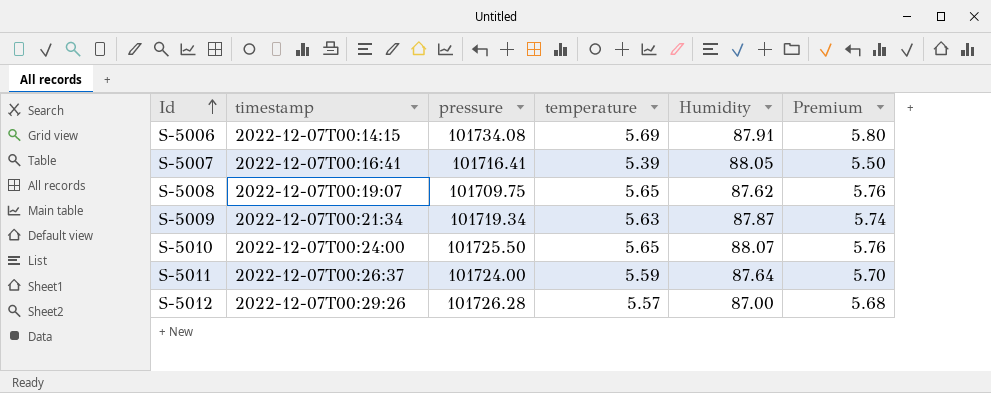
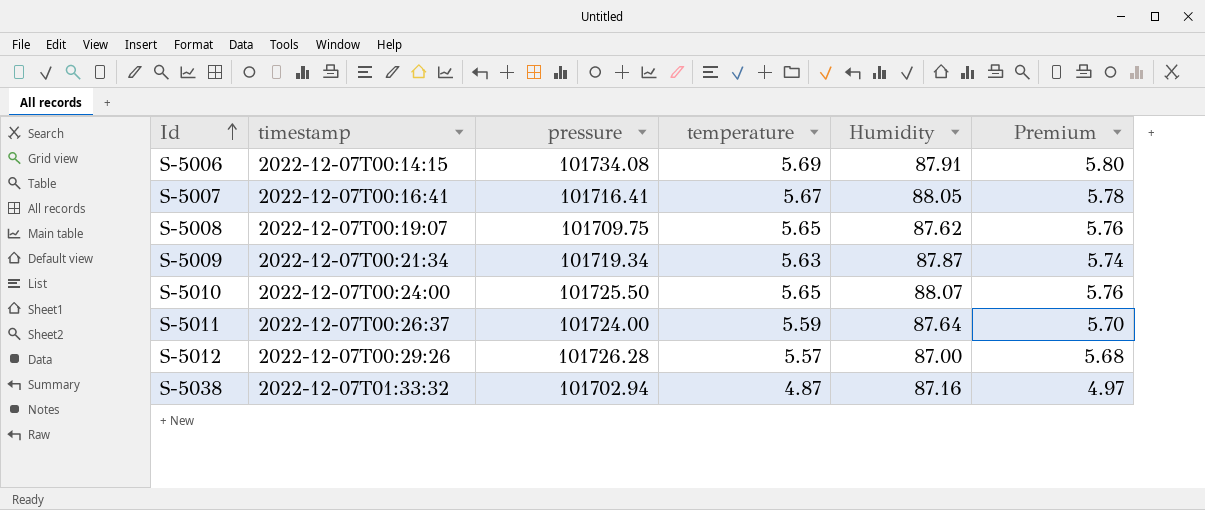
S-5007 | temperature: 5.39 -> 5.67
S-5007 | Premium: 5.50 -> 5.78
row S-5038: none -> 2022-12-07T01:33:32 | 101702.94 | 4.87 | 87.16 | 4.97

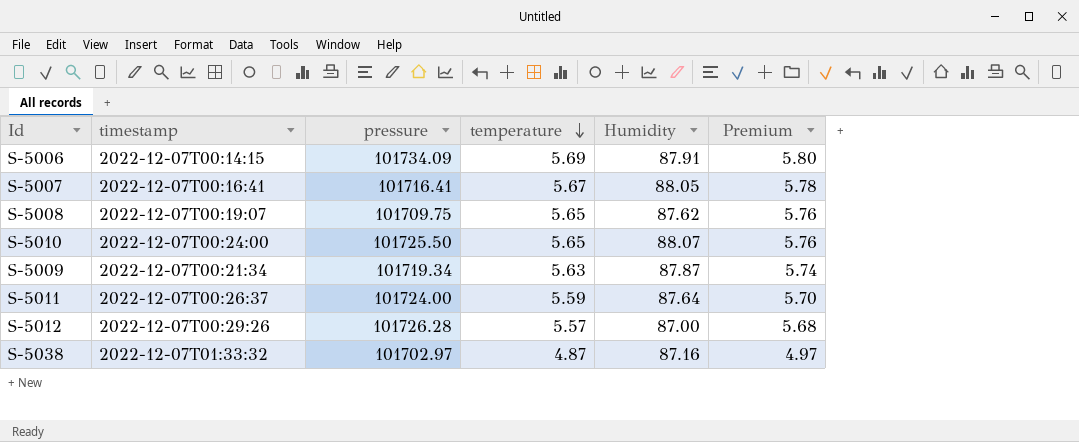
row order: Id ascending -> temperature descending
S-5006 | pressure: 101734.08 -> 101734.09
S-5038 | pressure: 101702.94 -> 101702.97

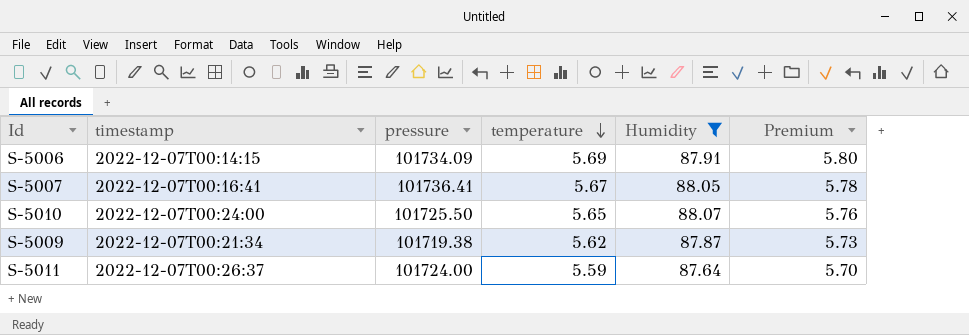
filter: none -> Humidity >= 87.64
S-5007 | pressure: 101716.41 -> 101736.41
S-5009 | pressure: 101719.34 -> 101719.38
S-5009 | temperature: 5.63 -> 5.62
S-5009 | Premium: 5.74 -> 5.73

